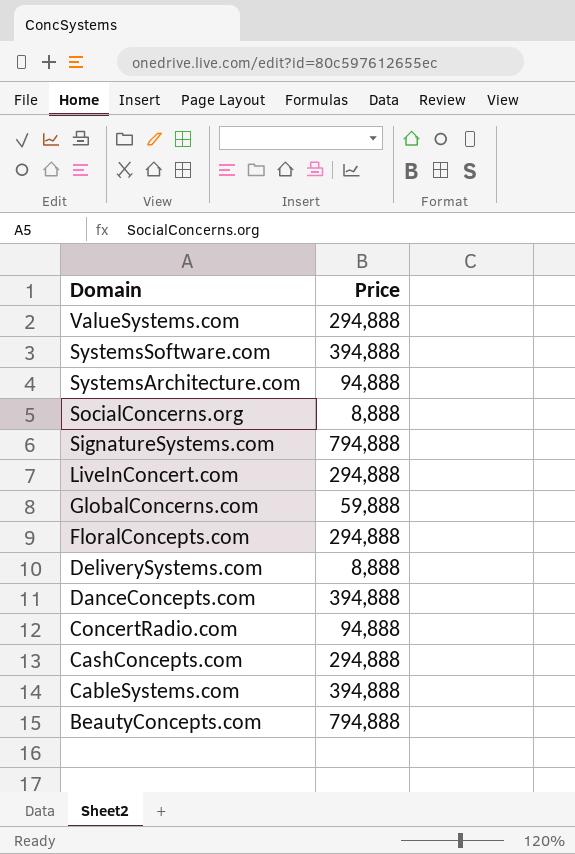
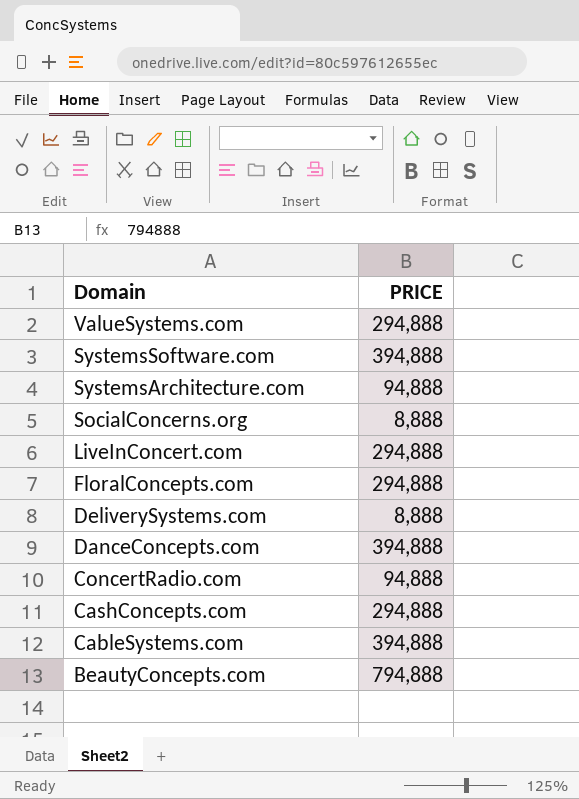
column name: Price -> PRICE
row SignatureSystems.com: 794,888 -> none
row GlobalConcerns.com: 59,888 -> none

